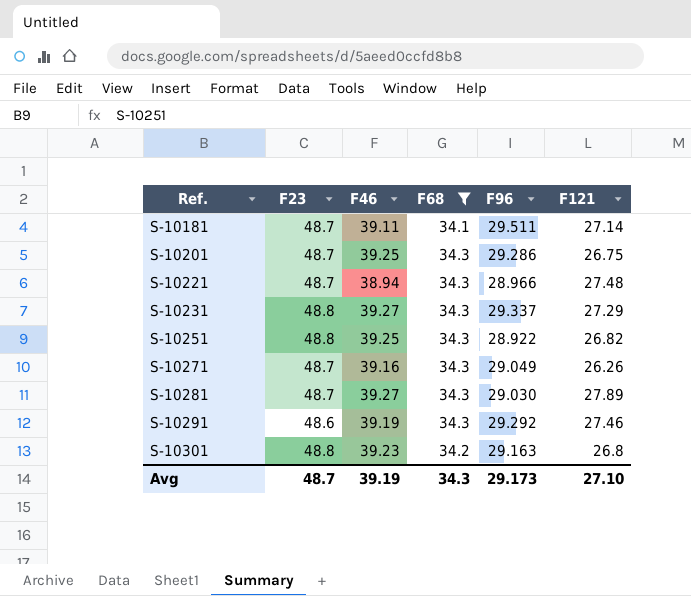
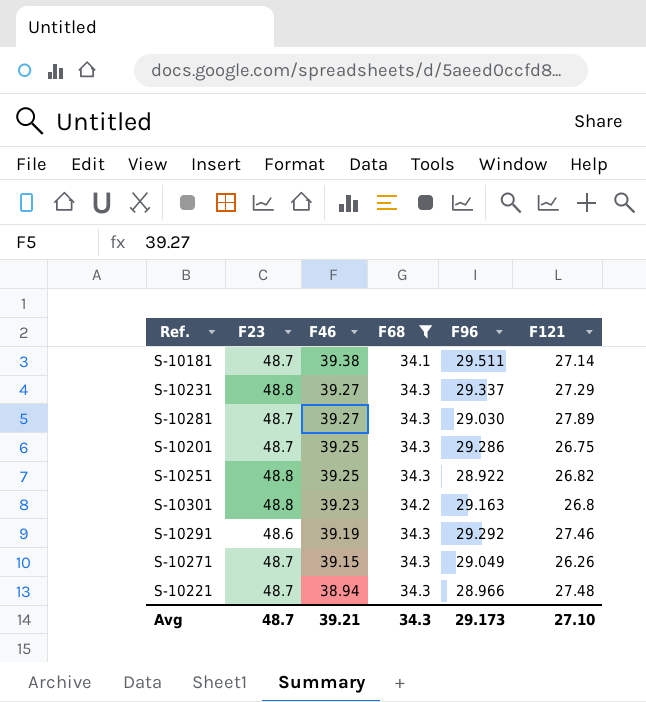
row order: Ref. ascending -> F46 descending
S-10181 | F46: 39.11 -> 39.38
S-10271 | F46: 39.16 -> 39.15
Avg | F46: 39.19 -> 39.21

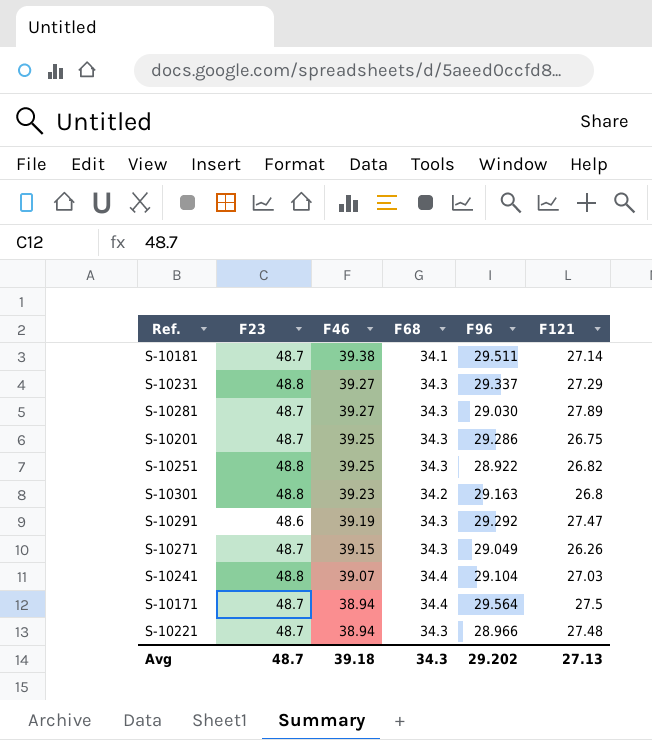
filter: F68 != 34.4 -> none
S-10291 | F121: 27.46 -> 27.47
Avg | F46: 39.21 -> 39.18
Avg | F96: 29.173 -> 29.202
Avg | F121: 27.10 -> 27.13

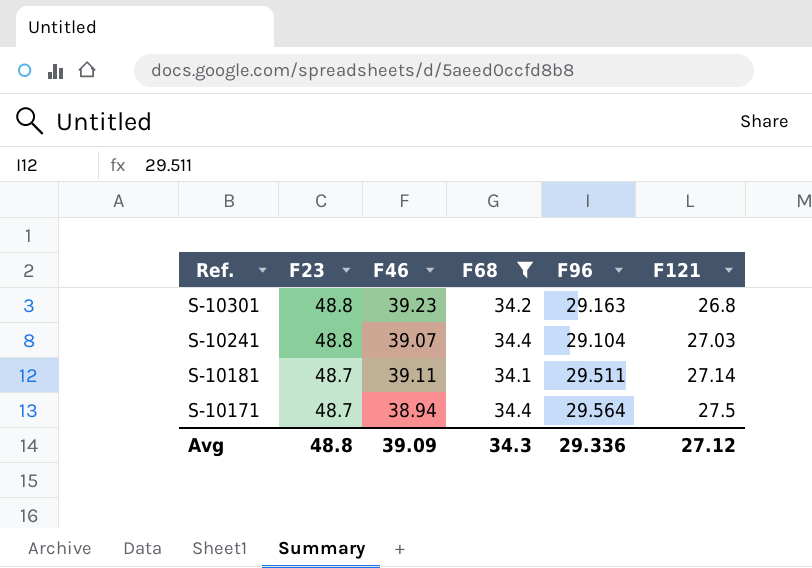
filter: none -> F68 != 34.3
row order: F46 descending -> Ref. descending
S-10181 | F46: 39.38 -> 39.11
Avg | F23: 48.7 -> 48.8
Avg | F46: 39.18 -> 39.09
Avg | F96: 29.202 -> 29.336
Avg | F121: 27.13 -> 27.12

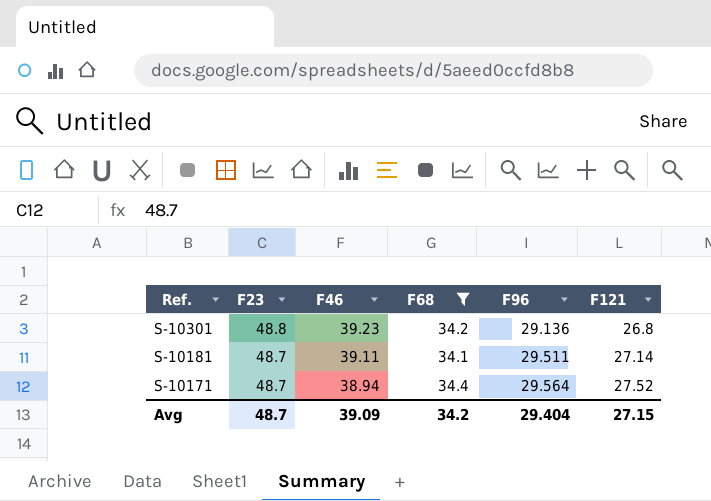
row S-10241: 48.8 | 39.07 | 34.4 | 29.104 | 27.03 -> none
S-10301 | F96: 29.163 -> 29.136
S-10171 | F121: 27.5 -> 27.52
Avg | F23: 48.8 -> 48.7
Avg | F68: 34.3 -> 34.2
Avg | F96: 29.336 -> 29.404
Avg | F121: 27.12 -> 27.15

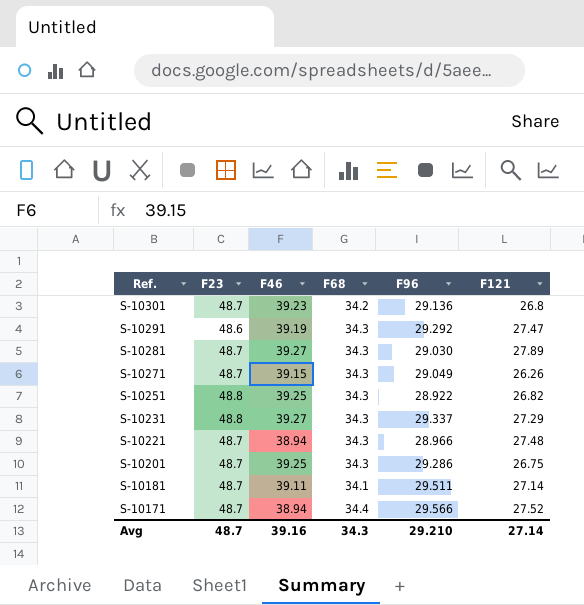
filter: F68 != 34.3 -> none
S-10301 | F23: 48.8 -> 48.7
S-10171 | F96: 29.564 -> 29.566
Avg | F46: 39.09 -> 39.16
Avg | F68: 34.2 -> 34.3
Avg | F96: 29.404 -> 29.210
Avg | F121: 27.15 -> 27.14

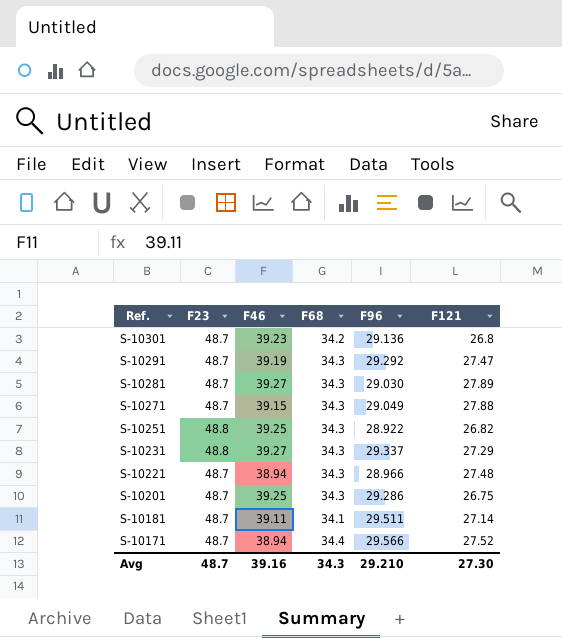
S-10291 | F23: 48.6 -> 48.7
S-10271 | F121: 26.26 -> 27.88
Avg | F121: 27.14 -> 27.30

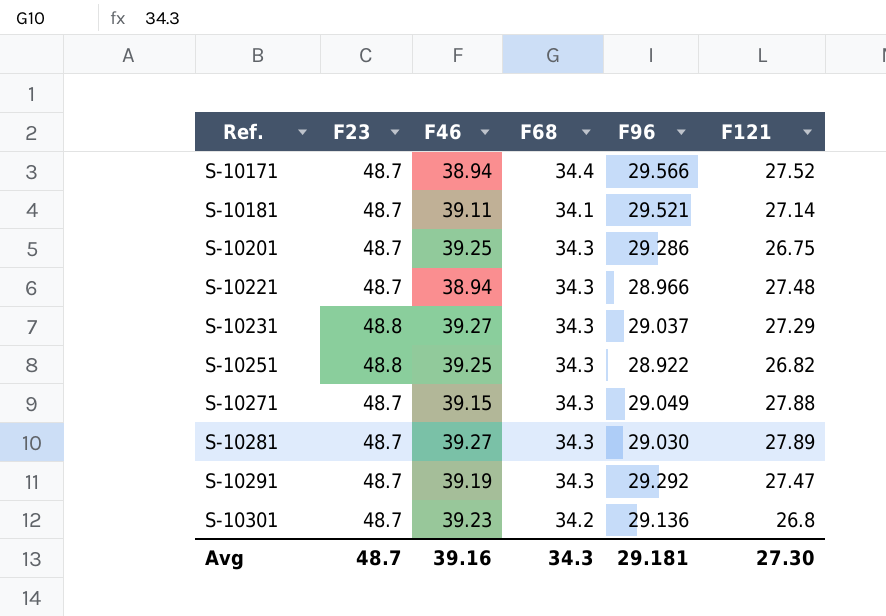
row order: Ref. descending -> Ref. ascending
S-10181 | F96: 29.511 -> 29.521
S-10231 | F96: 29.337 -> 29.037
Avg | F96: 29.210 -> 29.181

